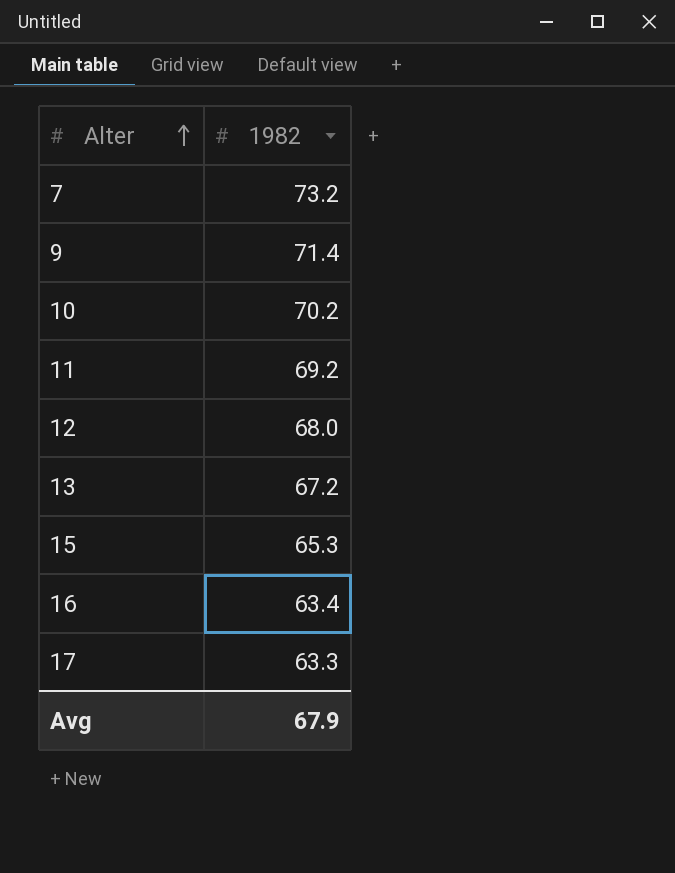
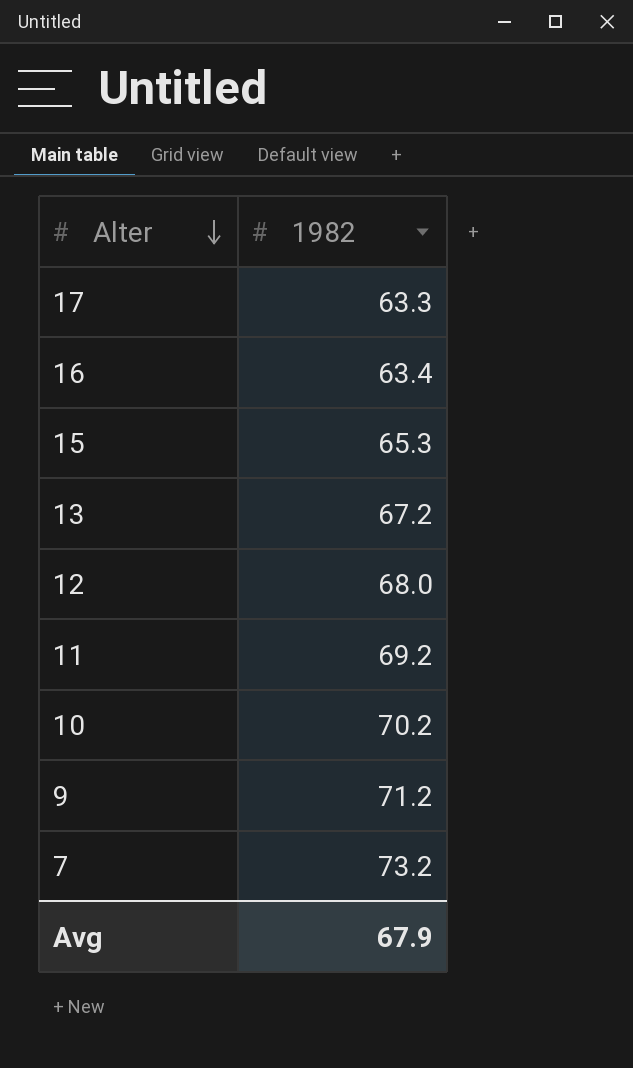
row order: Alter ascending -> Alter descending
9 | 1982: 71.4 -> 71.2

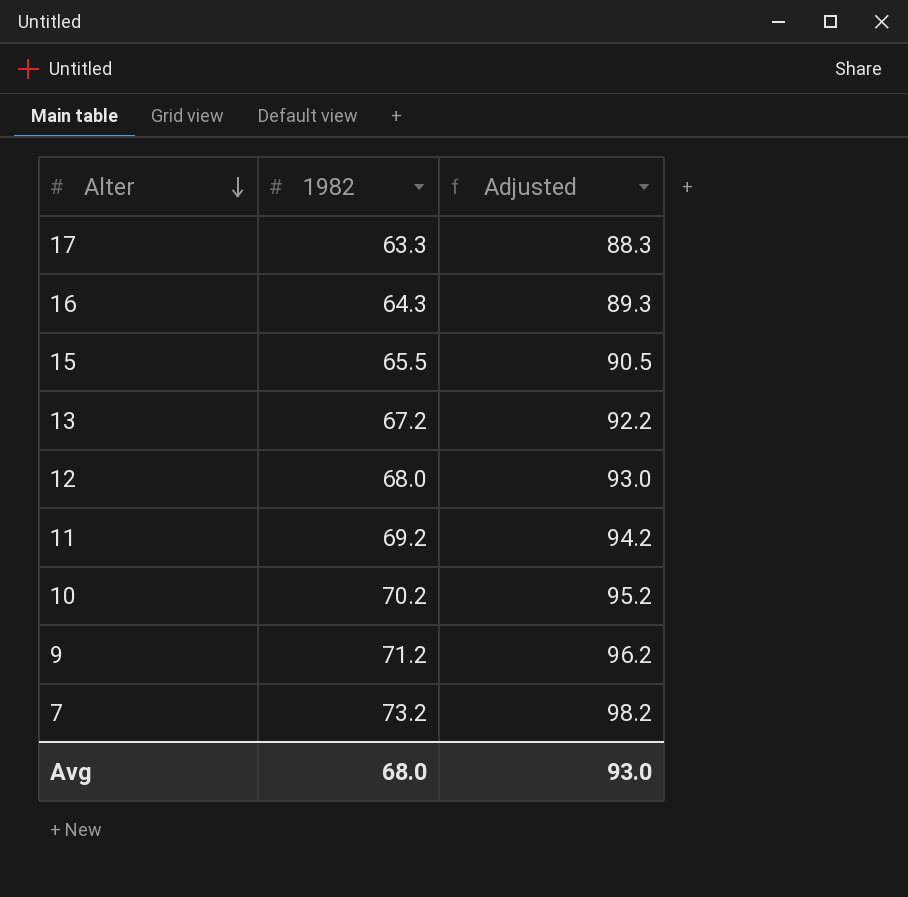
column Adjusted | formula: none -> [1982] + 25
16 | 1982: 63.4 -> 64.3
15 | 1982: 65.3 -> 65.5
Avg | 1982: 67.9 -> 68.0

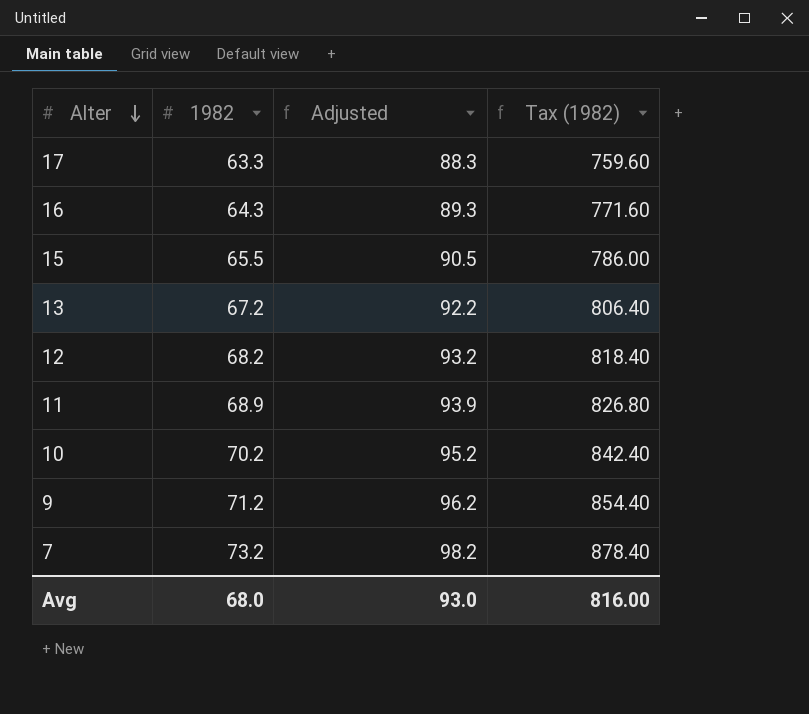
column Tax (1982) | formula: none -> [1982] * 12
12 | 1982: 68.0 -> 68.2
12 | Adjusted: 93.0 -> 93.2
11 | 1982: 69.2 -> 68.9
11 | Adjusted: 94.2 -> 93.9

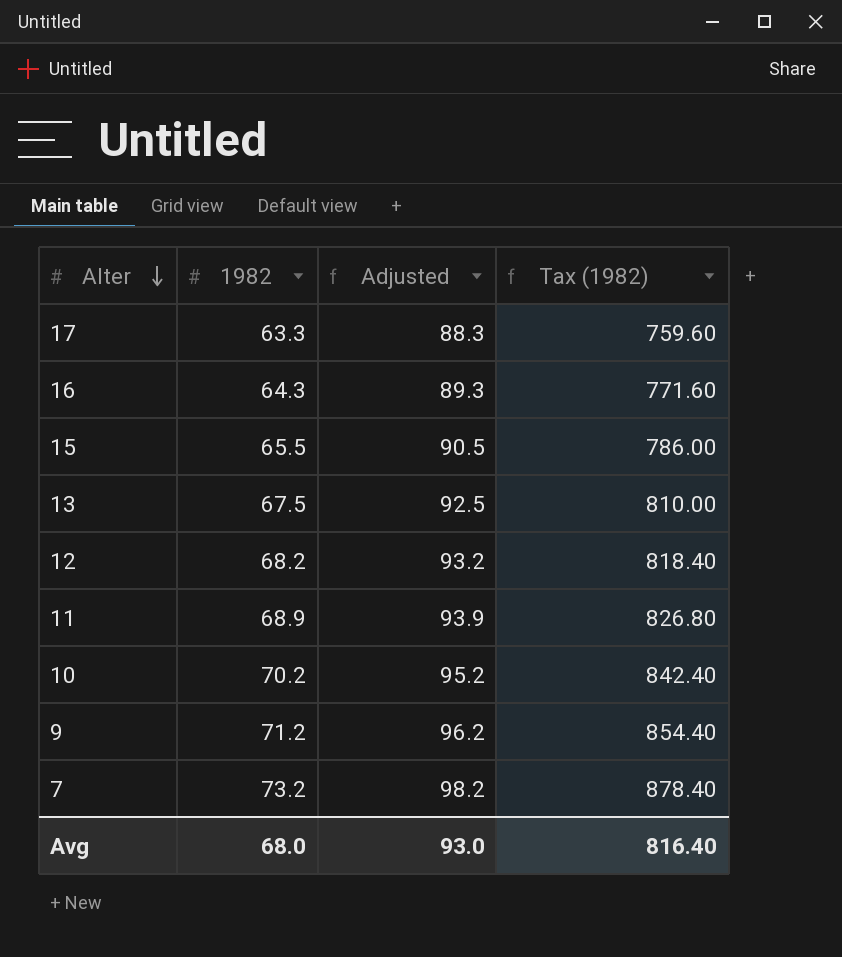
13 | 1982: 67.2 -> 67.5
13 | Adjusted: 92.2 -> 92.5
13 | Tax (1982): 806.40 -> 810.00
Avg | Tax (1982): 816.00 -> 816.40

